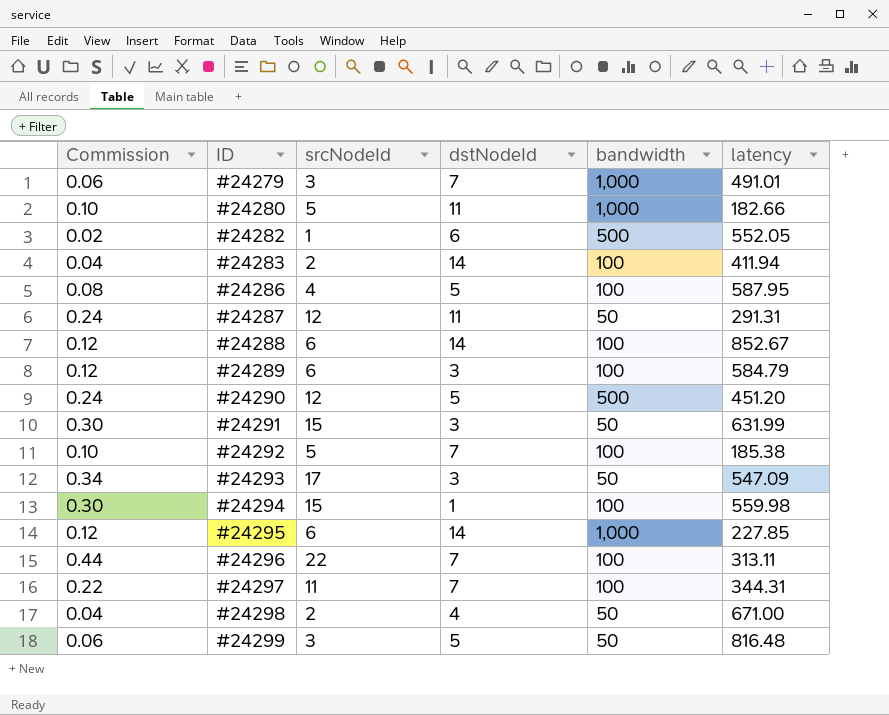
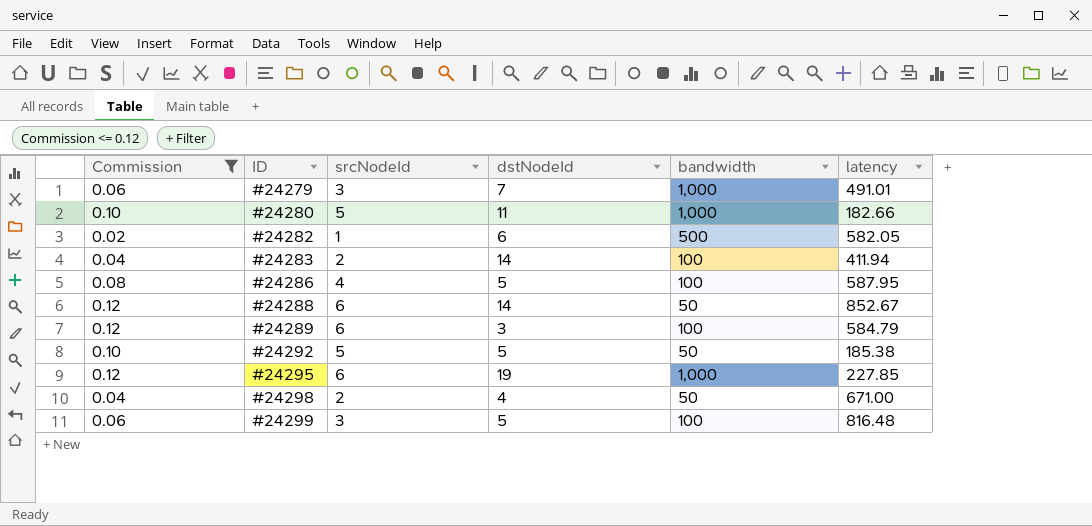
filter: none -> Commission <= 0.12
#24282 | latency: 552.05 -> 582.05
#24288 | bandwidth: 100 -> 50
#24292 | dstNodeId: 7 -> 5
#24292 | bandwidth: 100 -> 50
#24295 | dstNodeId: 14 -> 19
#24299 | bandwidth: 50 -> 100

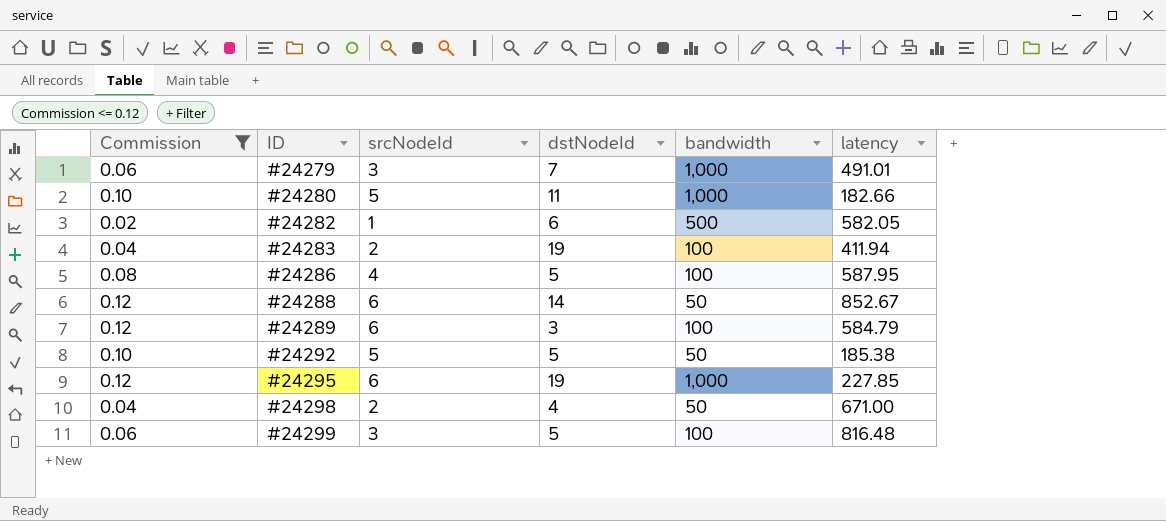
#24283 | dstNodeId: 14 -> 19

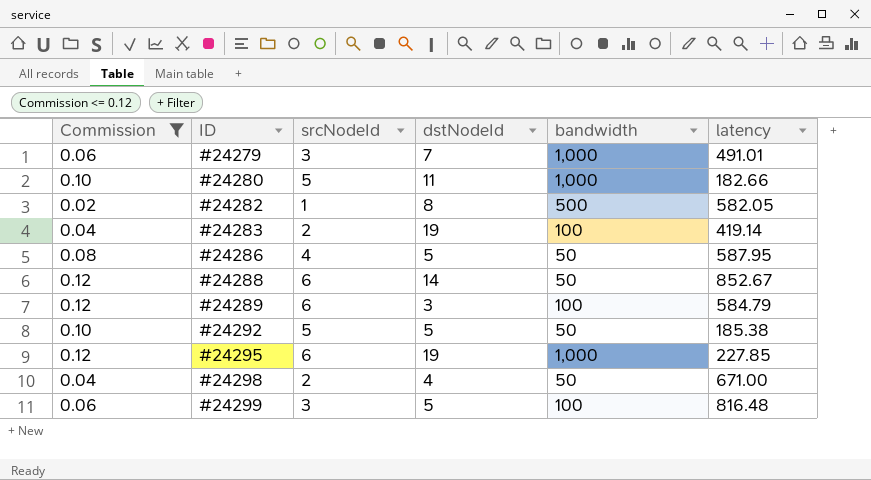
#24282 | dstNodeId: 6 -> 8
#24283 | latency: 411.94 -> 419.14
#24286 | bandwidth: 100 -> 50

